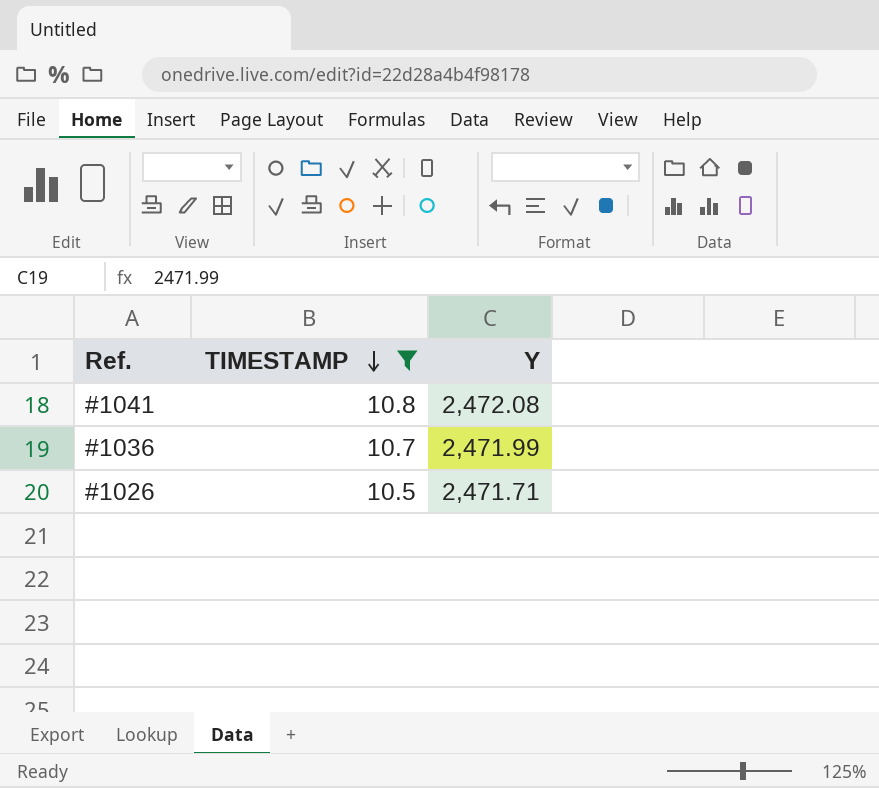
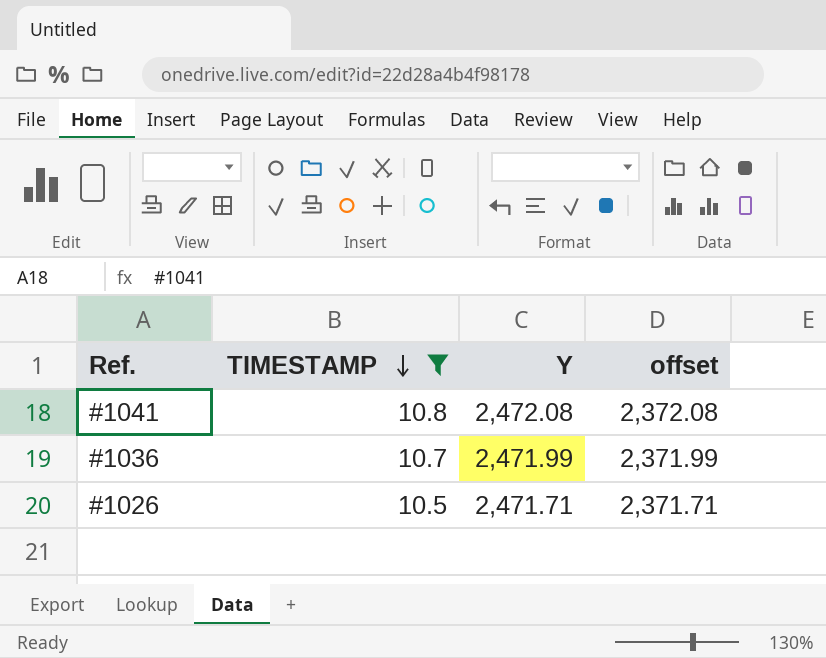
column offset | formula: none -> [Y] - 100

